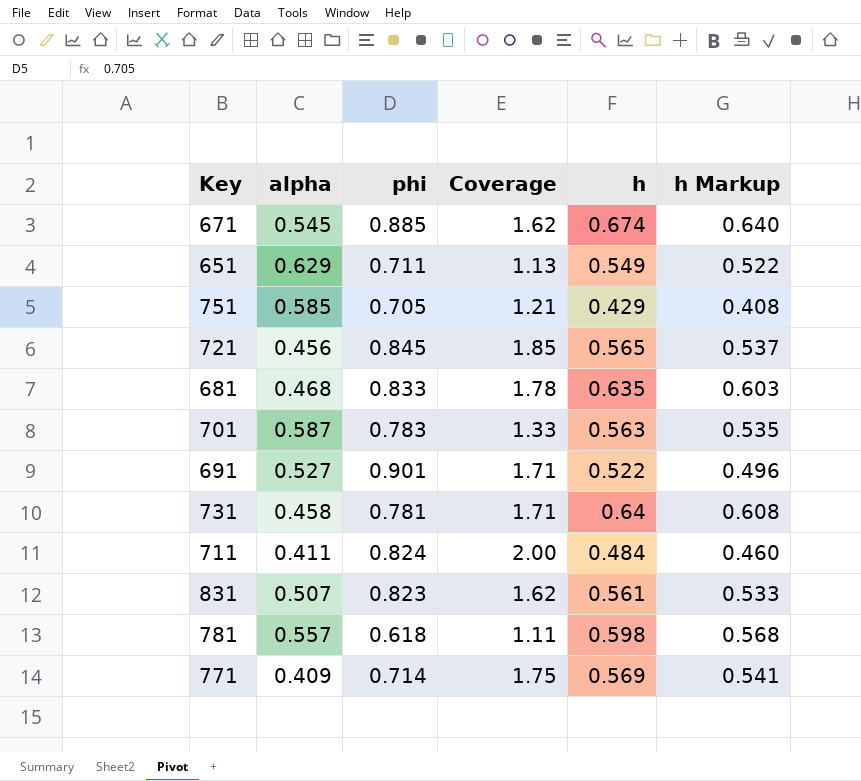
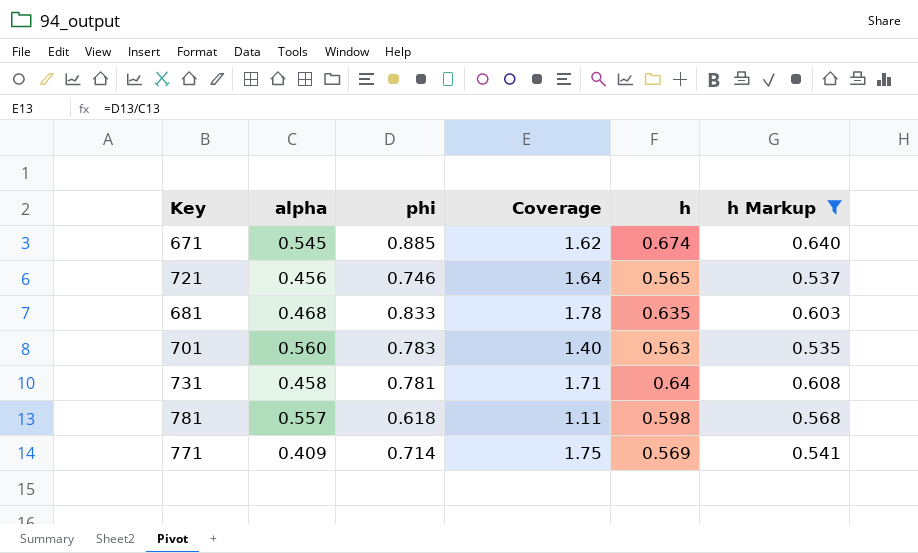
filter: none -> h Markup >= 0.535
721 | phi: 0.845 -> 0.746
721 | Coverage: 1.85 -> 1.64
701 | alpha: 0.587 -> 0.560
701 | Coverage: 1.33 -> 1.40

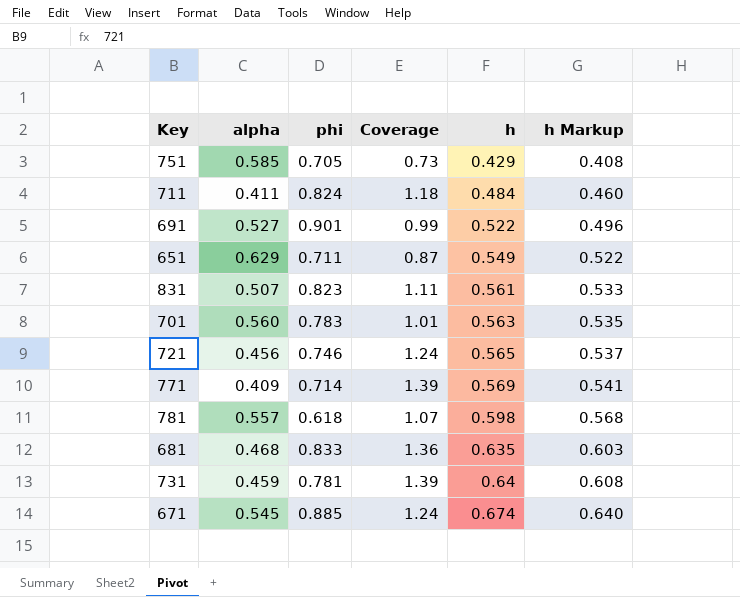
filter: h Markup >= 0.535 -> none
row order: none -> h ascending
column Coverage | formula: [phi] / [alpha] -> [h] / [alpha]
731 | alpha: 0.458 -> 0.459

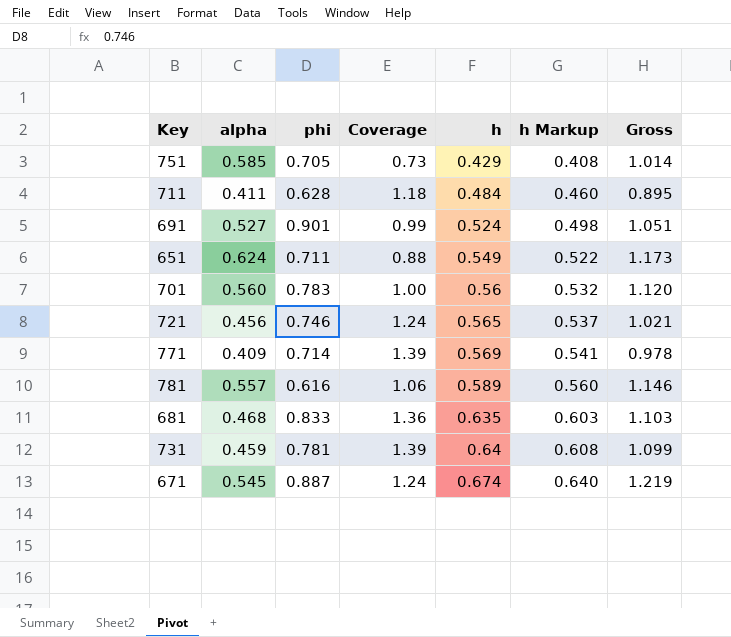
column Gross | formula: none -> [alpha] + [h]
row 831: 0.507 | 0.823 | 1.11 | 0.561 | 0.533 -> none
711 | phi: 0.824 -> 0.628
691 | h: 0.522 -> 0.524
691 | h Markup: 0.496 -> 0.498
651 | alpha: 0.629 -> 0.624
651 | Coverage: 0.87 -> 0.88
701 | Coverage: 1.01 -> 1.00
701 | h: 0.563 -> 0.56
701 | h Markup: 0.535 -> 0.532
781 | phi: 0.618 -> 0.616
781 | Coverage: 1.07 -> 1.06
781 | h: 0.598 -> 0.589
781 | h Markup: 0.568 -> 0.560
671 | phi: 0.885 -> 0.887

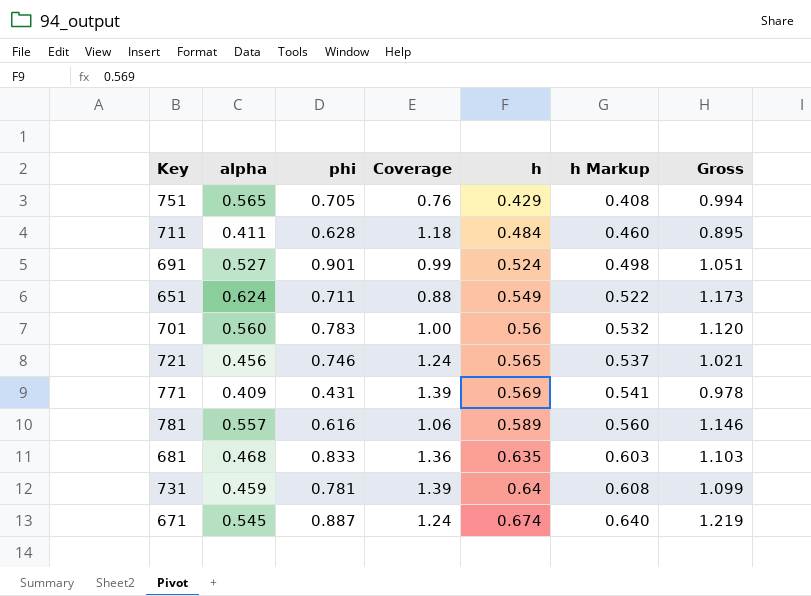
751 | alpha: 0.585 -> 0.565
751 | Coverage: 0.73 -> 0.76
751 | Gross: 1.014 -> 0.994
771 | phi: 0.714 -> 0.431

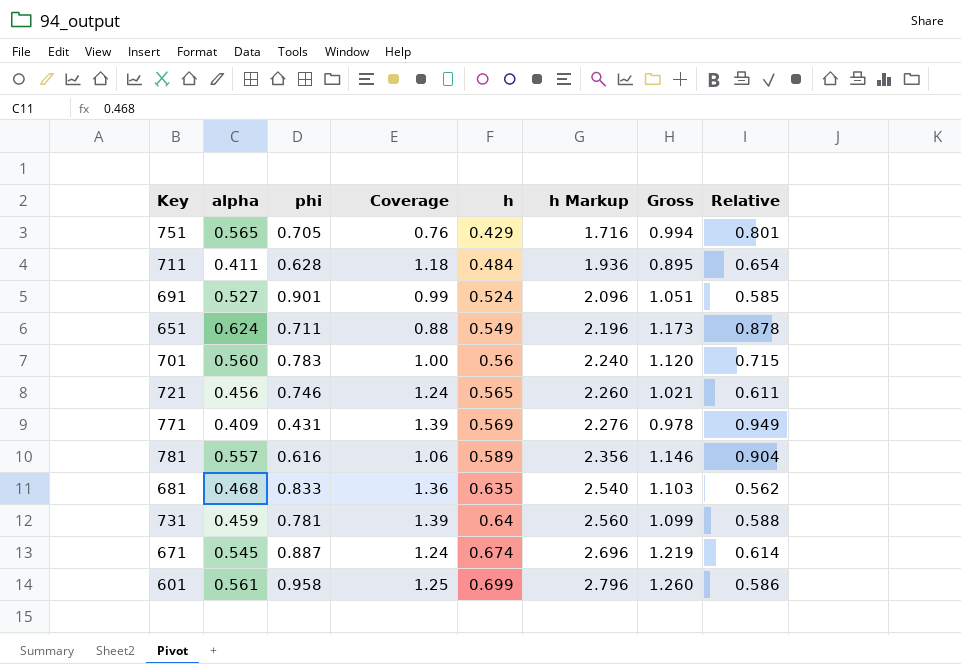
column h Markup | formula: [h] * 0.95 -> [h] * 4
column Relative | formula: none -> [alpha] / [phi]
row 601: none -> 0.561 | 0.958 | 1.25 | 0.699 | 2.796 | 1.260 | 0.586

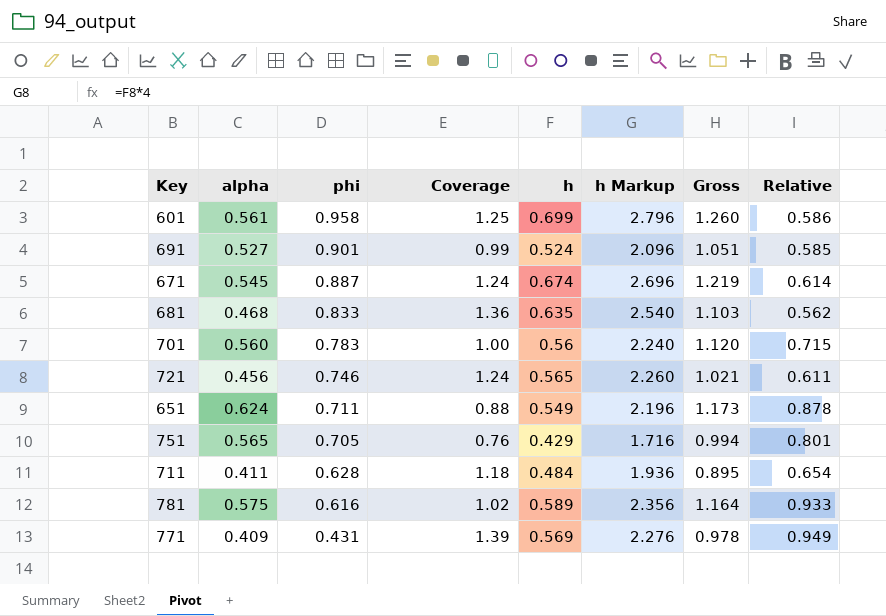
row order: h ascending -> phi descending
row 731: 0.459 | 0.781 | 1.39 | 0.64 | 2.560 | 1.099 | 0.588 -> none
781 | alpha: 0.557 -> 0.575
781 | Coverage: 1.06 -> 1.02
781 | Gross: 1.146 -> 1.164
781 | Relative: 0.904 -> 0.933

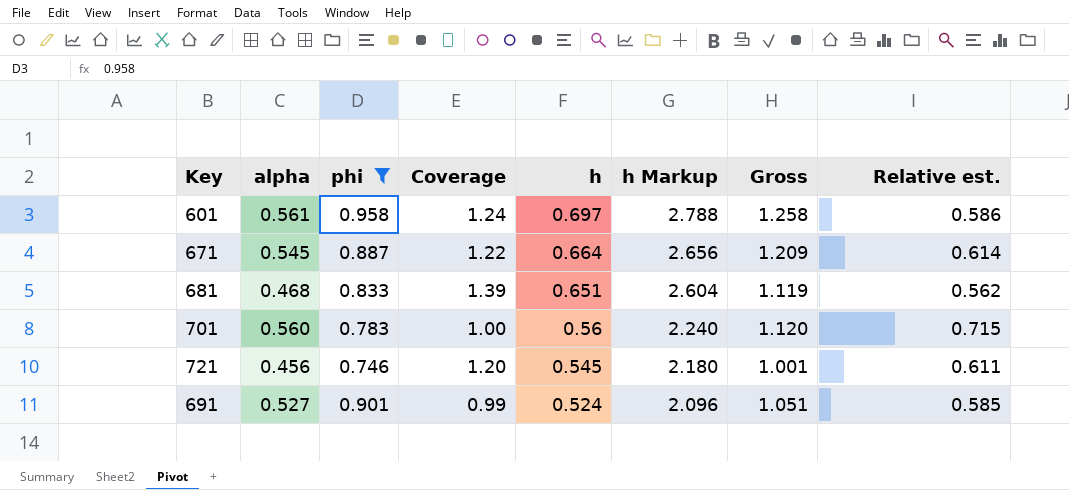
filter: none -> phi >= 0.746
row order: phi descending -> h descending
column name: Relative -> Relative est.
601 | Coverage: 1.25 -> 1.24
601 | h: 0.699 -> 0.697
601 | h Markup: 2.796 -> 2.788
601 | Gross: 1.260 -> 1.258
671 | Coverage: 1.24 -> 1.22
671 | h: 0.674 -> 0.664
671 | h Markup: 2.696 -> 2.656
671 | Gross: 1.219 -> 1.209
681 | Coverage: 1.36 -> 1.39
681 | h: 0.635 -> 0.651
681 | h Markup: 2.540 -> 2.604
681 | Gross: 1.103 -> 1.119
721 | Coverage: 1.24 -> 1.20
721 | h: 0.565 -> 0.545
721 | h Markup: 2.260 -> 2.180
721 | Gross: 1.021 -> 1.001

